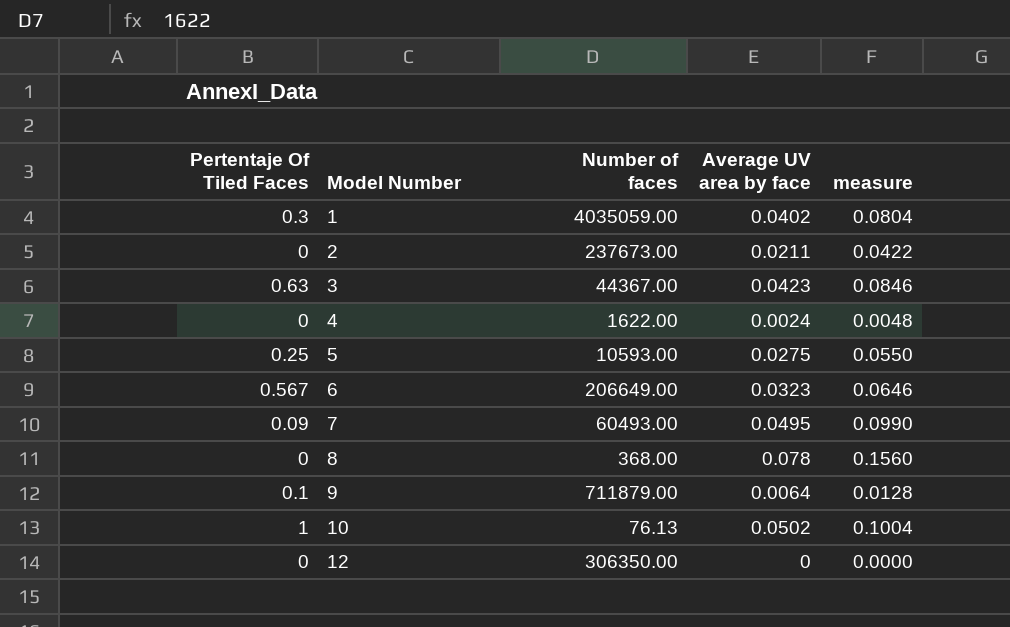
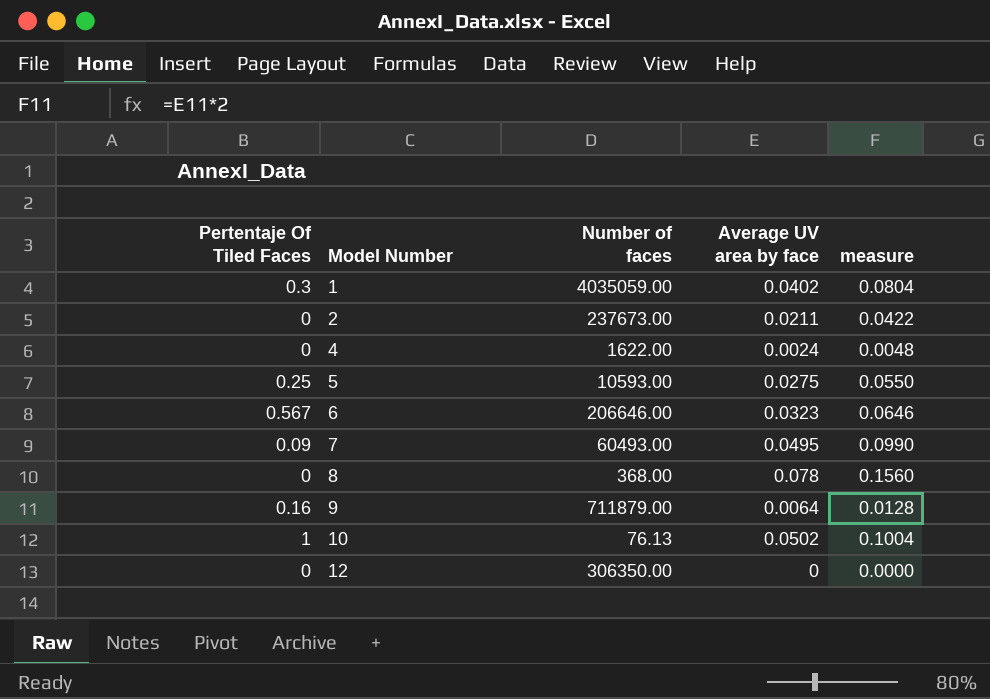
row 3: 0.63 | 44367.00 | 0.0423 | 0.0846 -> none
6 | Number of faces: 206649.00 -> 206646.00
9 | Pertentaje Of Tiled Faces: 0.1 -> 0.16

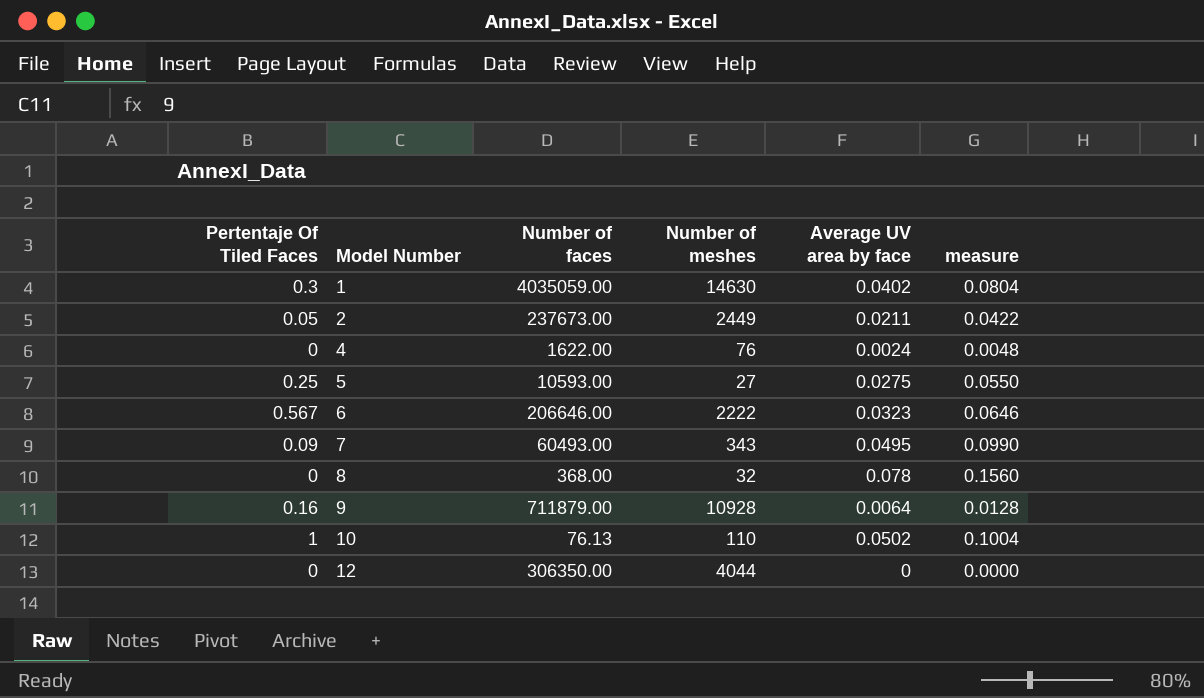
column Number of meshes | position: none -> 4
2 | Pertentaje Of Tiled Faces: 0 -> 0.05

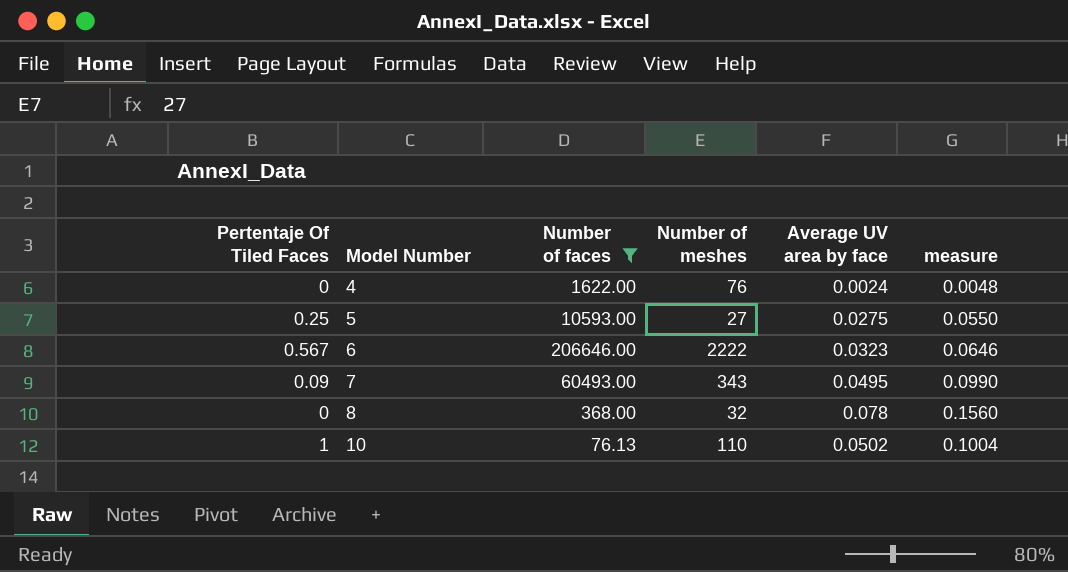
filter: none -> Number of faces <= 206646.00

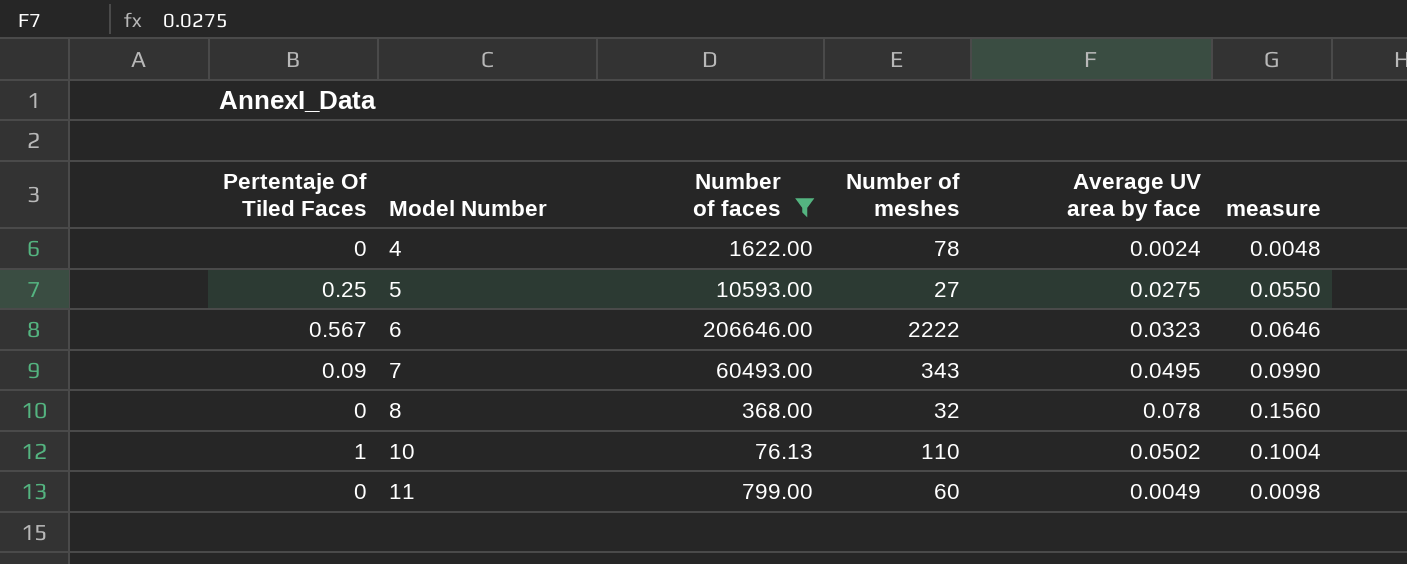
4 | Number of meshes: 76 -> 78
row 11: none -> 0 | 799.00 | 60 | 0.0049 | 0.0098

